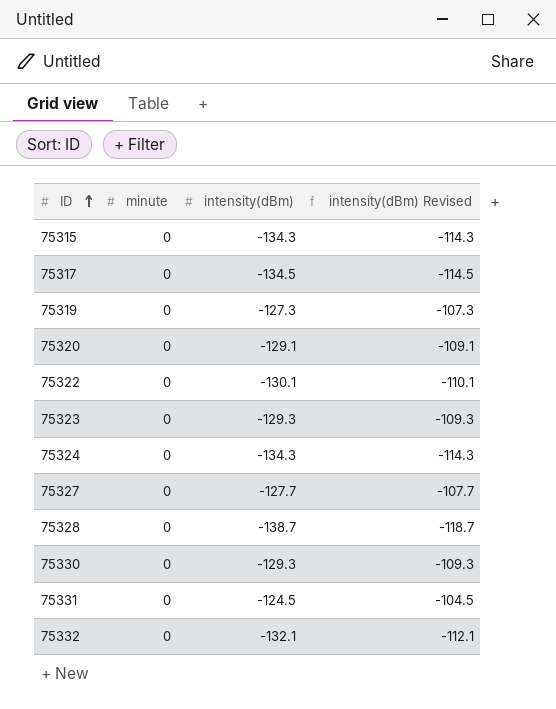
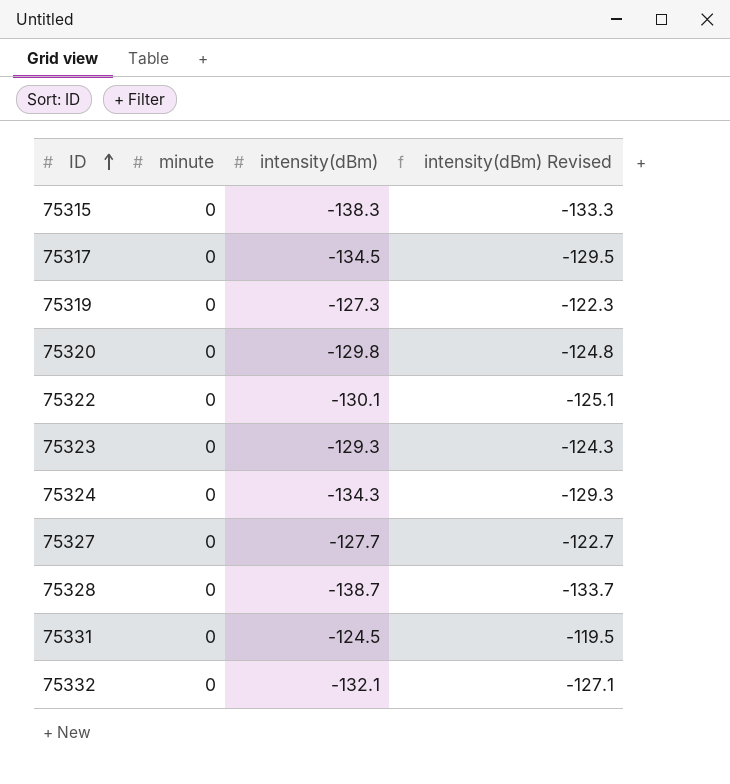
column intensity(dBm) Revised | formula: [intensity(dBm)] + 20 -> [intensity(dBm)] + 5
row 75330: 0 | -129.3 | -109.3 -> none
75315 | intensity(dBm): -134.3 -> -138.3
75320 | intensity(dBm): -129.1 -> -129.8

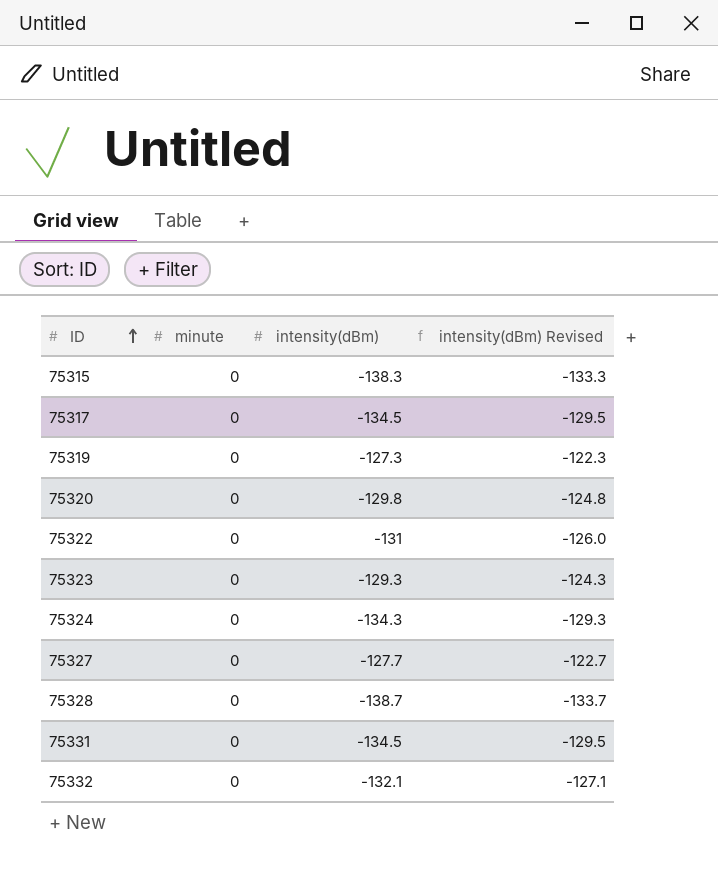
75322 | intensity(dBm): -130.1 -> -131
75322 | intensity(dBm) Revised: -125.1 -> -126.0
75331 | intensity(dBm): -124.5 -> -134.5
75331 | intensity(dBm) Revised: -119.5 -> -129.5

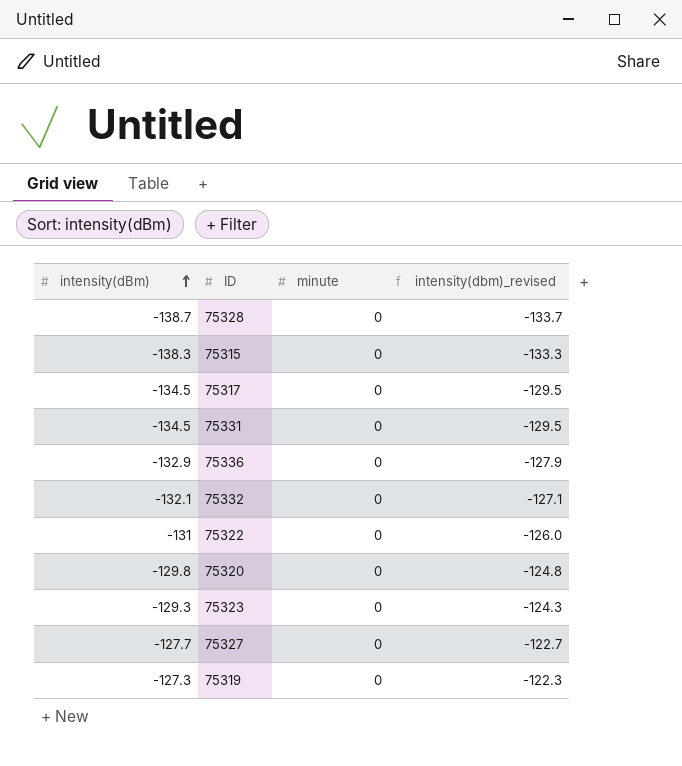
row order: ID ascending -> intensity(dBm) ascending
column intensity(dBm) | position: 3 -> 1
column name: intensity(dBm) Revised -> intensity(dbm)_revised
row 75324: 0 | -134.3 | -129.3 -> none
row 75336: none -> -132.9 | 0 | -127.9

